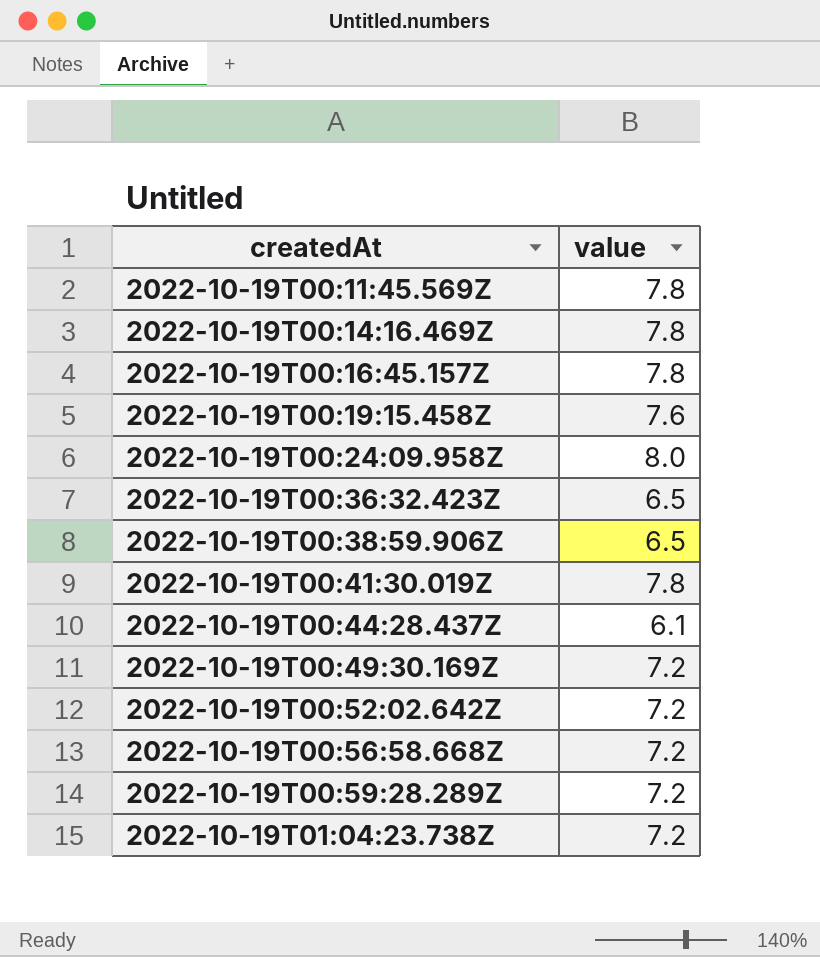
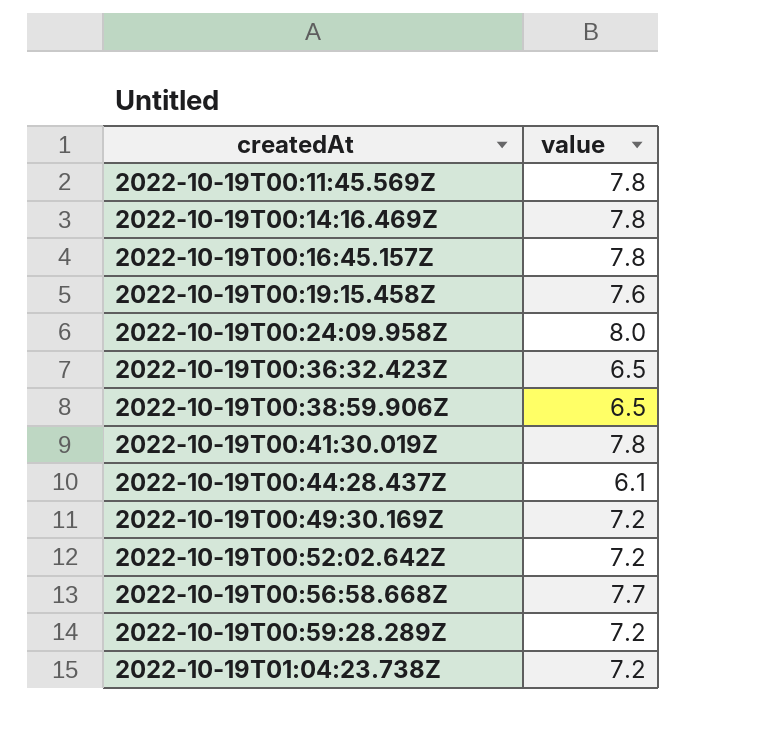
2022-10-19T00:56:58.668Z | value: 7.2 -> 7.7

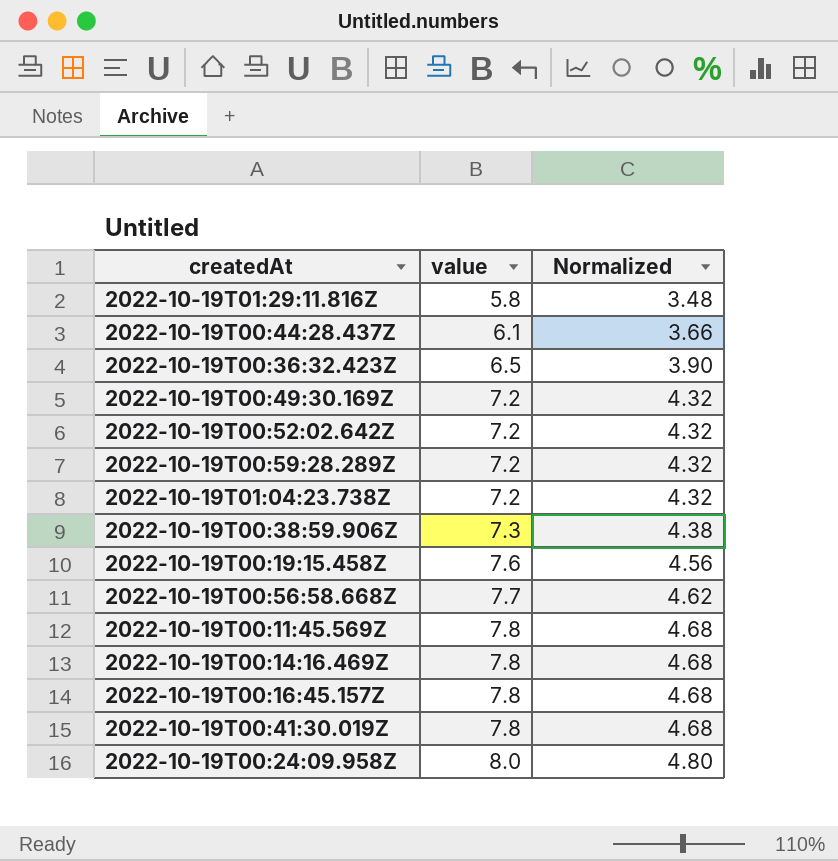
row order: createdAt ascending -> value ascending
column Normalized | formula: none -> [value] * 0.6
row 2022-10-19T01:29:11.816Z: none -> 5.8 | 3.48
2022-10-19T00:38:59.906Z | value: 6.5 -> 7.3

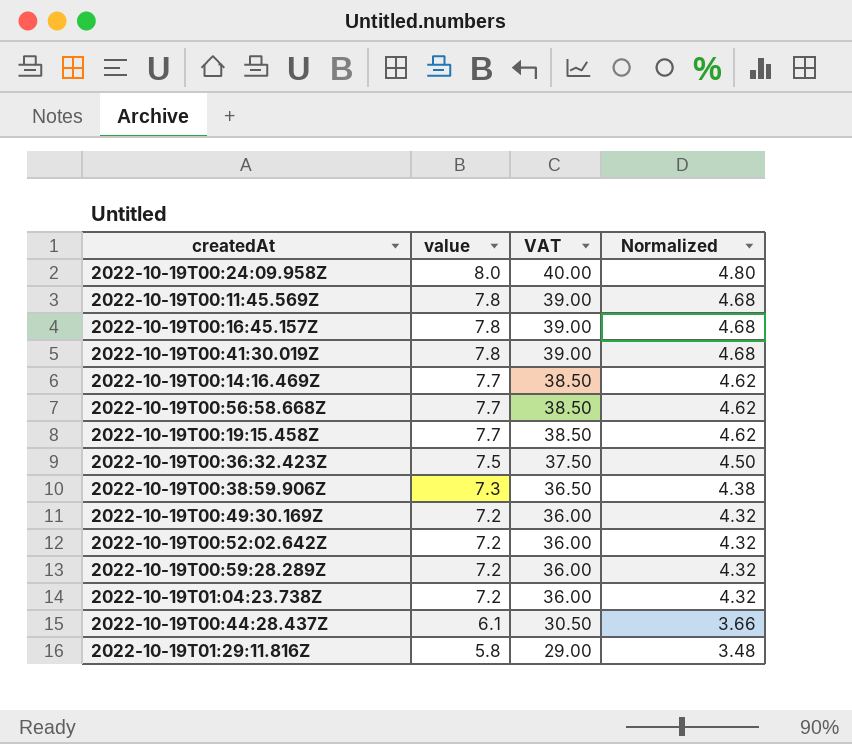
row order: value ascending -> value descending
column VAT | formula: none -> [value] * 5
2022-10-19T00:14:16.469Z | value: 7.8 -> 7.7
2022-10-19T00:14:16.469Z | Normalized: 4.68 -> 4.62
2022-10-19T00:19:15.458Z | value: 7.6 -> 7.7
2022-10-19T00:19:15.458Z | Normalized: 4.56 -> 4.62
2022-10-19T00:36:32.423Z | value: 6.5 -> 7.5
2022-10-19T00:36:32.423Z | Normalized: 3.90 -> 4.50

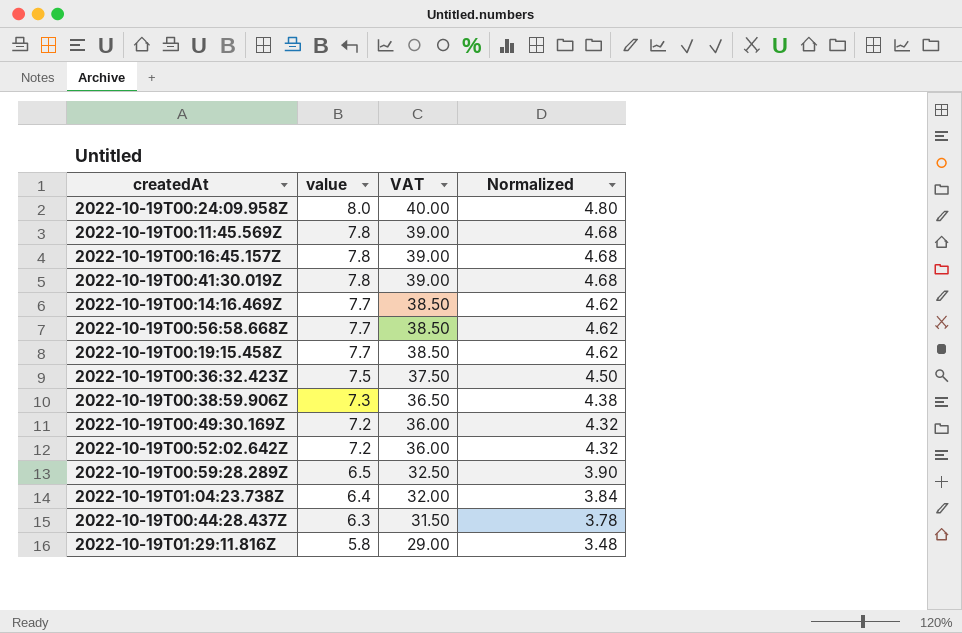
2022-10-19T00:59:28.289Z | value: 7.2 -> 6.5
2022-10-19T00:59:28.289Z | VAT: 36.00 -> 32.50
2022-10-19T00:59:28.289Z | Normalized: 4.32 -> 3.90
2022-10-19T01:04:23.738Z | value: 7.2 -> 6.4
2022-10-19T01:04:23.738Z | VAT: 36.00 -> 32.00
2022-10-19T01:04:23.738Z | Normalized: 4.32 -> 3.84
2022-10-19T00:44:28.437Z | value: 6.1 -> 6.3
2022-10-19T00:44:28.437Z | VAT: 30.50 -> 31.50
2022-10-19T00:44:28.437Z | Normalized: 3.66 -> 3.78

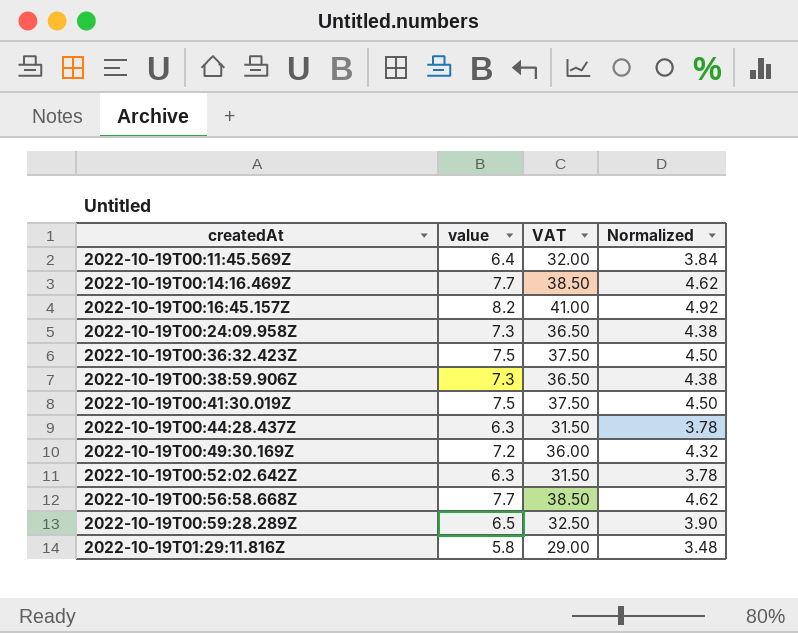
row order: value descending -> createdAt ascending
row 2022-10-19T00:19:15.458Z: 7.7 | 38.50 | 4.62 -> none
row 2022-10-19T01:04:23.738Z: 6.4 | 32.00 | 3.84 -> none
2022-10-19T00:11:45.569Z | value: 7.8 -> 6.4
2022-10-19T00:11:45.569Z | VAT: 39.00 -> 32.00
2022-10-19T00:11:45.569Z | Normalized: 4.68 -> 3.84
2022-10-19T00:16:45.157Z | value: 7.8 -> 8.2
2022-10-19T00:16:45.157Z | VAT: 39.00 -> 41.00
2022-10-19T00:16:45.157Z | Normalized: 4.68 -> 4.92
2022-10-19T00:24:09.958Z | value: 8.0 -> 7.3
2022-10-19T00:24:09.958Z | VAT: 40.00 -> 36.50
2022-10-19T00:24:09.958Z | Normalized: 4.80 -> 4.38
2022-10-19T00:41:30.019Z | value: 7.8 -> 7.5
2022-10-19T00:41:30.019Z | VAT: 39.00 -> 37.50
2022-10-19T00:41:30.019Z | Normalized: 4.68 -> 4.50
2022-10-19T00:52:02.642Z | value: 7.2 -> 6.3
2022-10-19T00:52:02.642Z | VAT: 36.00 -> 31.50
2022-10-19T00:52:02.642Z | Normalized: 4.32 -> 3.78

